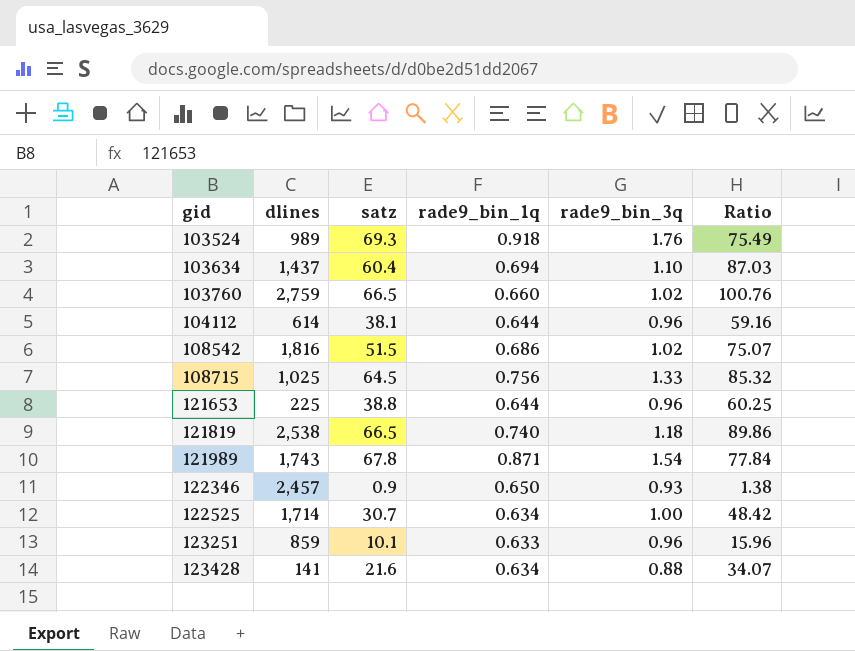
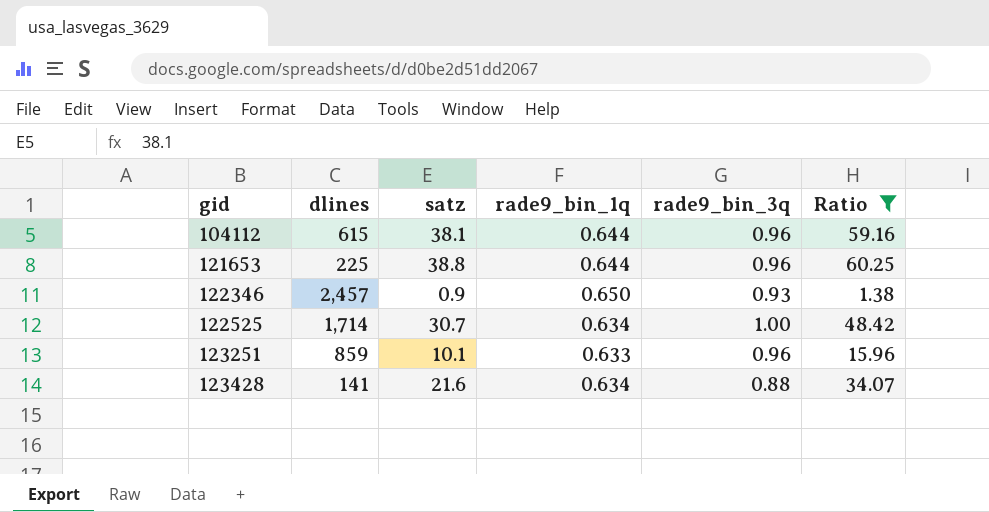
filter: none -> Ratio <= 60.25
104112 | dlines: 614 -> 615

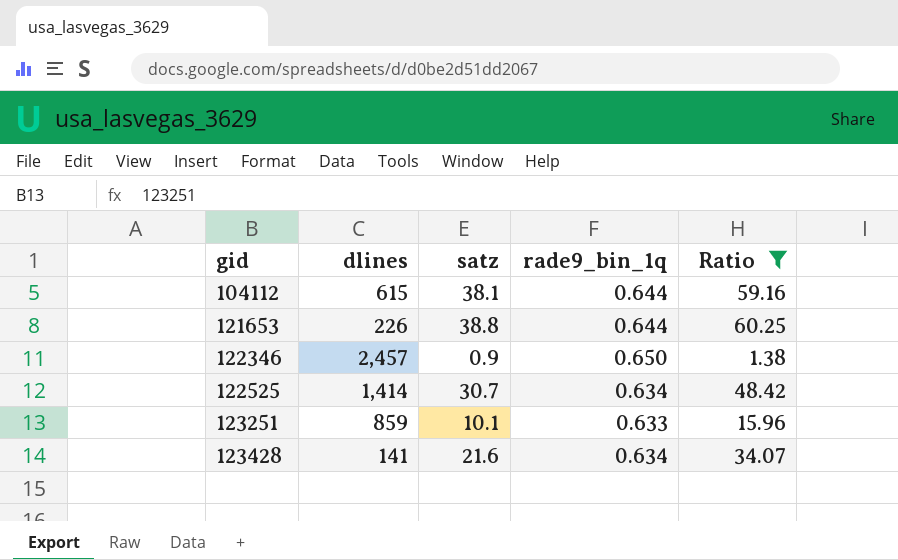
column rade9_bin_3q | position: 5 -> none
121653 | dlines: 225 -> 226
122525 | dlines: 1,714 -> 1,414

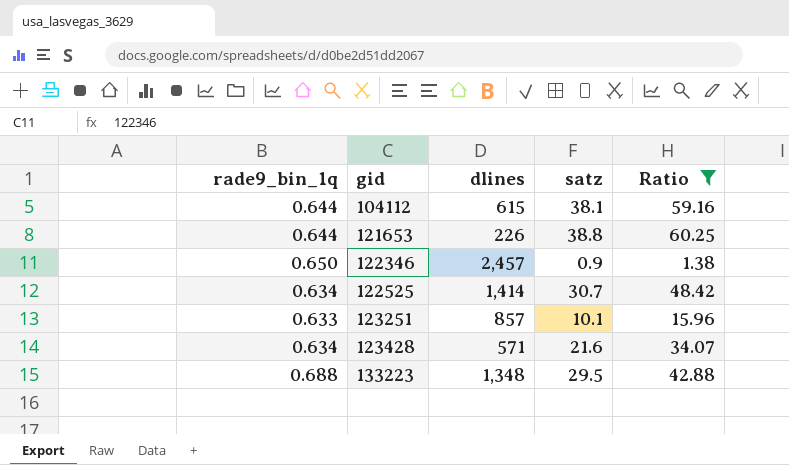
column rade9_bin_1q | position: 4 -> 1
123251 | dlines: 859 -> 857
123428 | dlines: 141 -> 571
row 133223: none -> 0.688 | 1,348 | 29.5 | 42.88

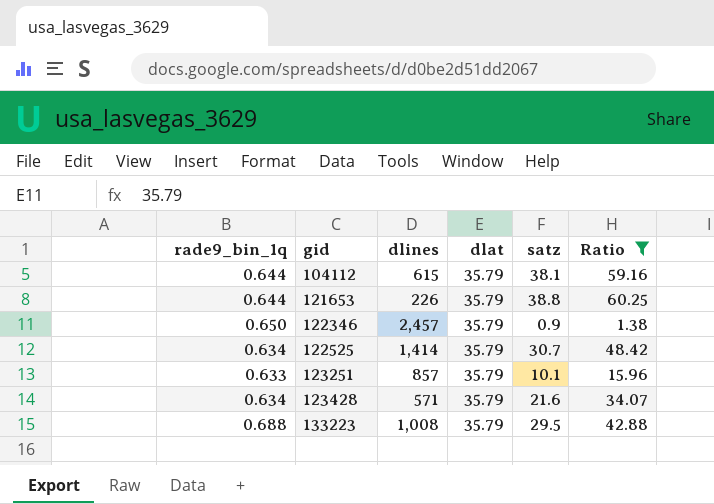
column dlat | position: none -> 4
133223 | dlines: 1,348 -> 1,008

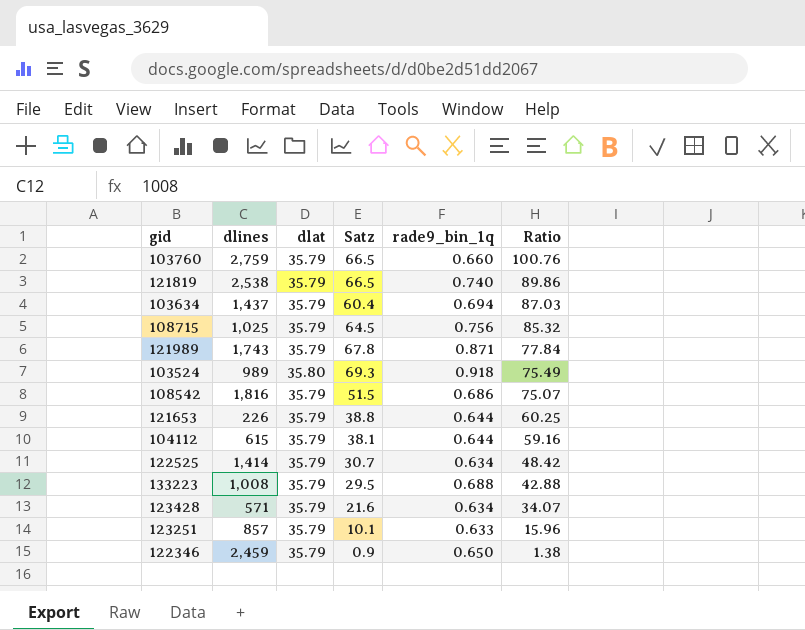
filter: Ratio <= 60.25 -> none
row order: gid ascending -> Ratio descending
column name: satz -> Satz
column rade9_bin_1q | position: 1 -> 5
122346 | dlines: 2,457 -> 2,459

